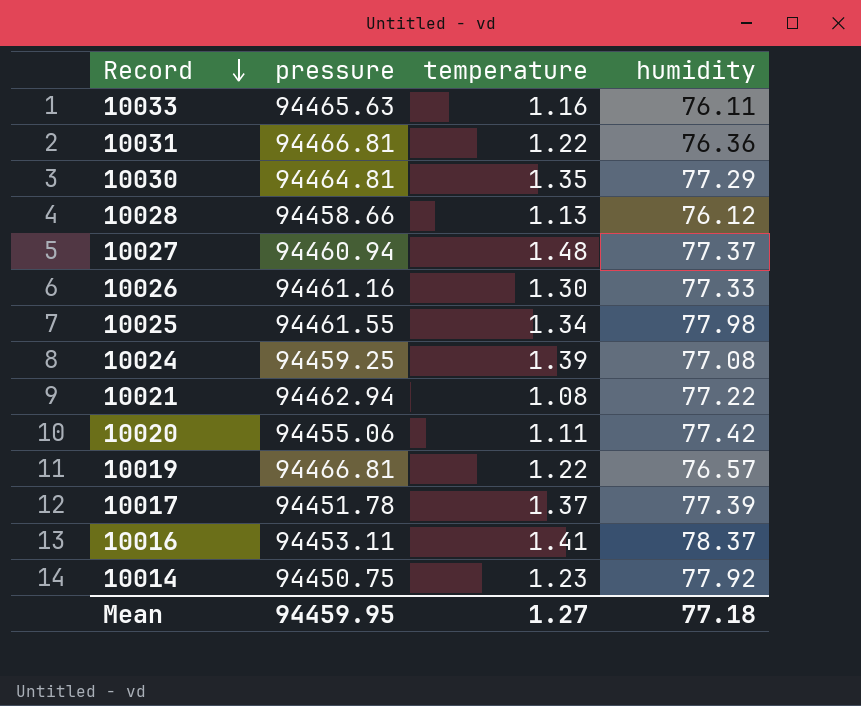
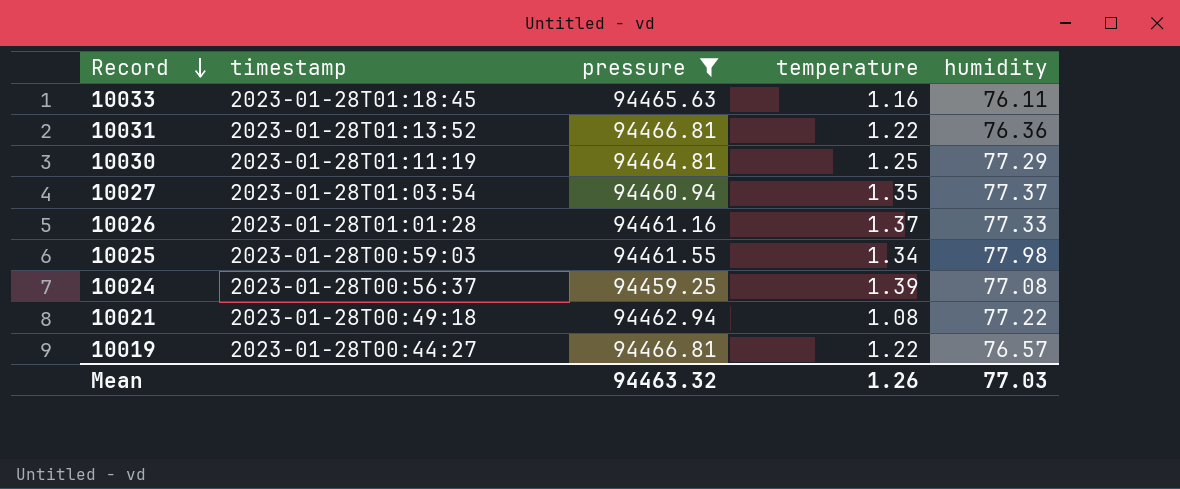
filter: none -> pressure >= 94459.25
column timestamp | position: none -> 2
10030 | temperature: 1.35 -> 1.25
10027 | temperature: 1.48 -> 1.35
10026 | temperature: 1.30 -> 1.37
Mean | pressure: 94459.95 -> 94463.32
Mean | temperature: 1.27 -> 1.26
Mean | humidity: 77.18 -> 77.03

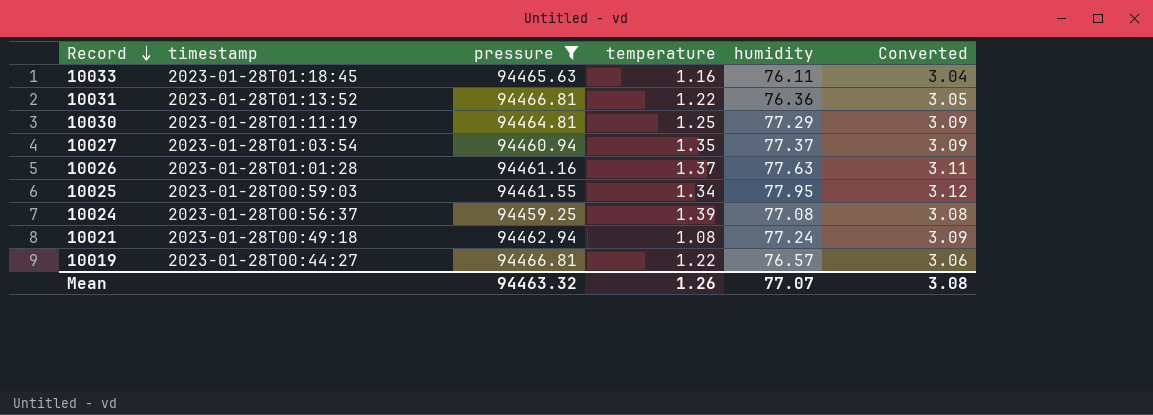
column Converted | formula: none -> [humidity] * 0.04
10026 | humidity: 77.33 -> 77.63
10025 | humidity: 77.98 -> 77.95
10021 | humidity: 77.22 -> 77.24
Mean | humidity: 77.03 -> 77.07

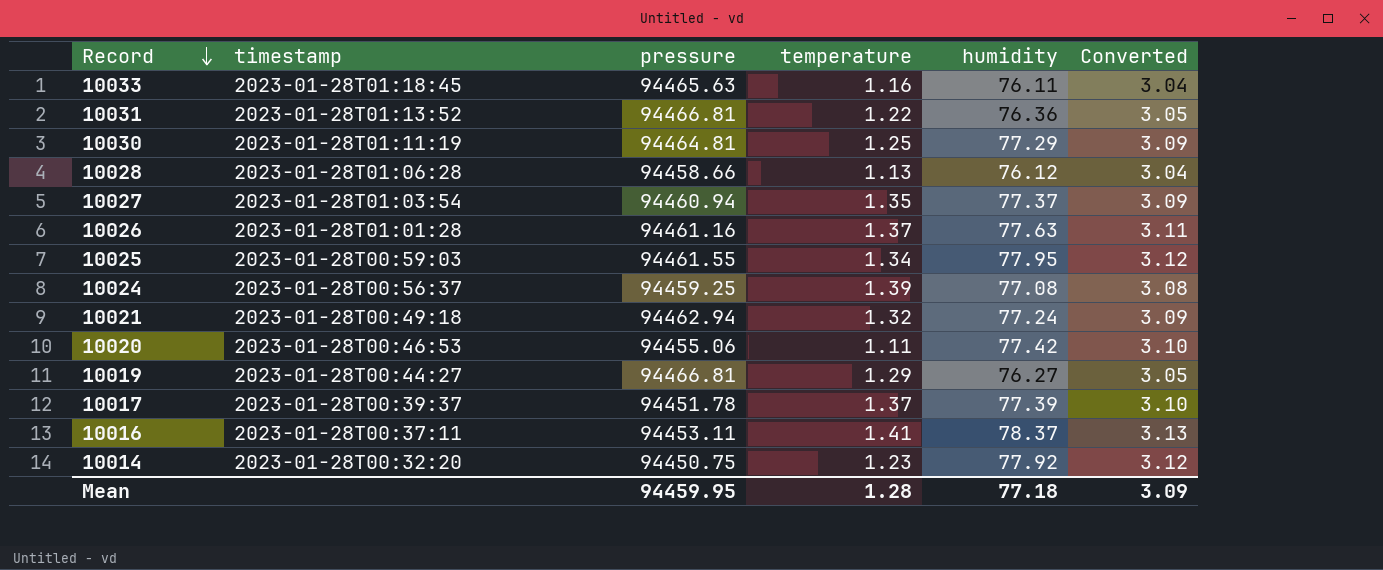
filter: pressure >= 94459.25 -> none
10021 | temperature: 1.08 -> 1.32
10019 | temperature: 1.22 -> 1.29
10019 | humidity: 76.57 -> 76.27
10019 | Converted: 3.06 -> 3.05
Mean | pressure: 94463.32 -> 94459.95
Mean | temperature: 1.26 -> 1.28
Mean | humidity: 77.07 -> 77.18
Mean | Converted: 3.08 -> 3.09

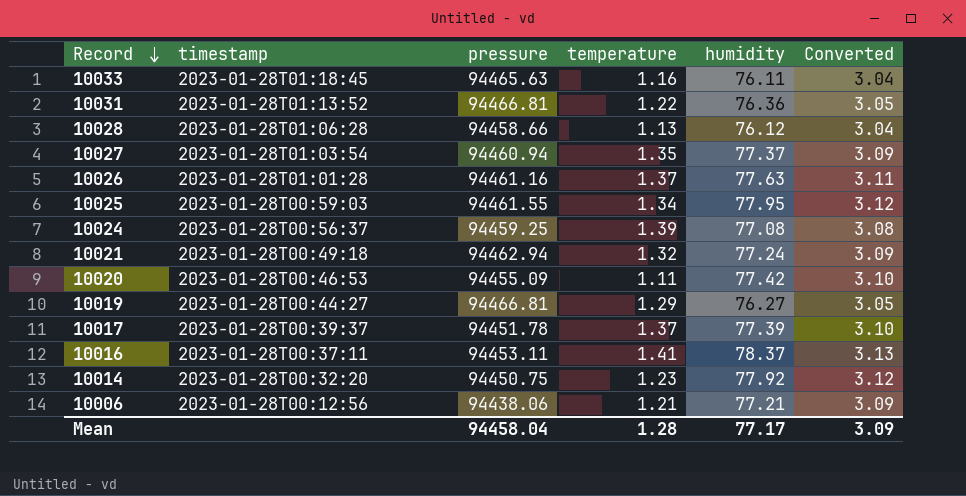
row 10030: 2023-01-28T01:11:19 | 94464.81 | 1.25 | 77.29 | 3.09 -> none
10020 | pressure: 94455.06 -> 94455.09
row 10006: none -> 2023-01-28T00:12:56 | 94438.06 | 1.21 | 77.21 | 3.09
Mean | pressure: 94459.95 -> 94458.04
Mean | humidity: 77.18 -> 77.17

